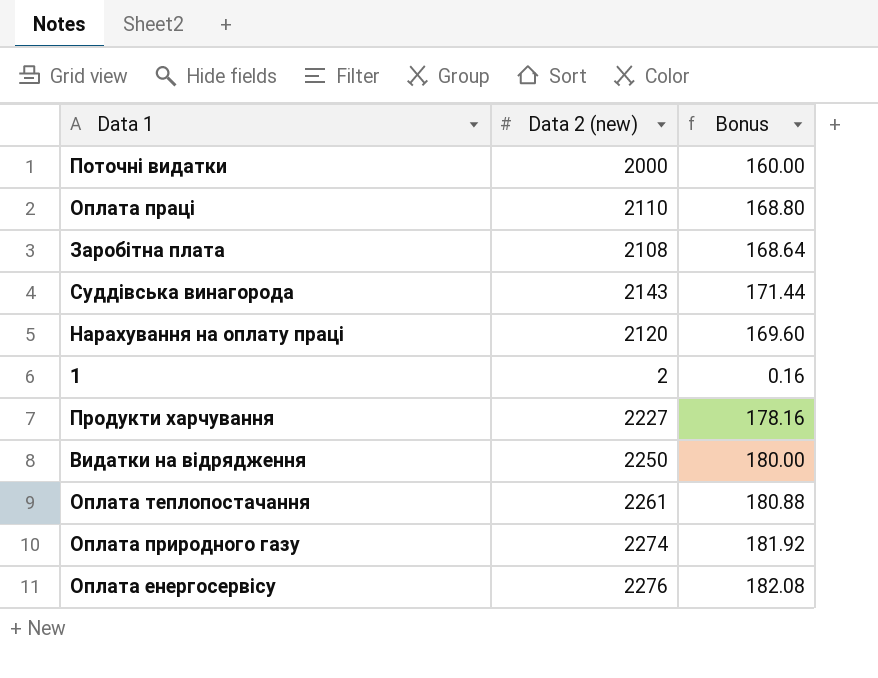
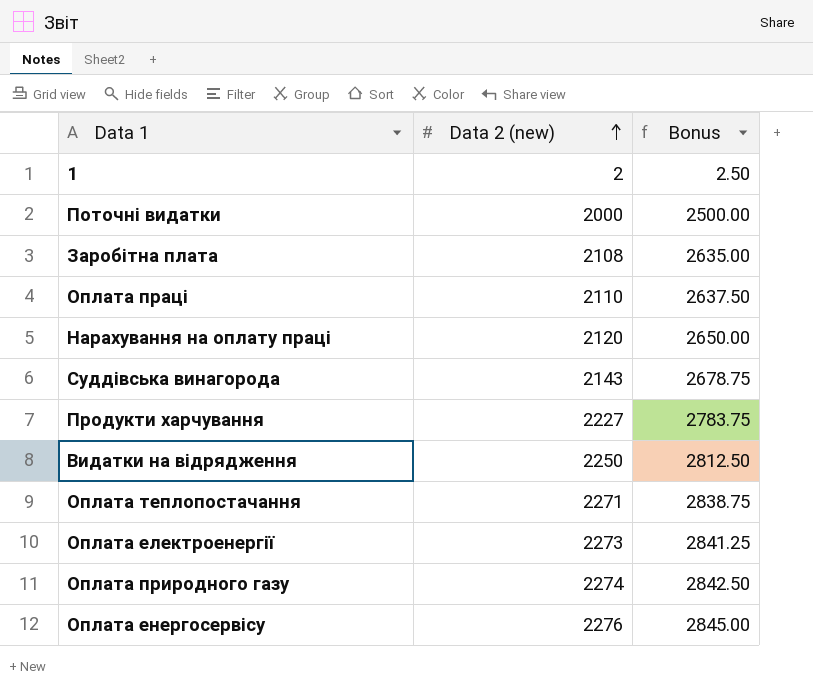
row order: none -> Data 2 (new) ascending
column Bonus | formula: [Data 2 (new)] * 0.08 -> [Data 2 (new)] * 1.25
Оплата теплопостачання | Data 2 (new): 2261 -> 2271
row Оплата електроенергії: none -> 2273 | 2841.25

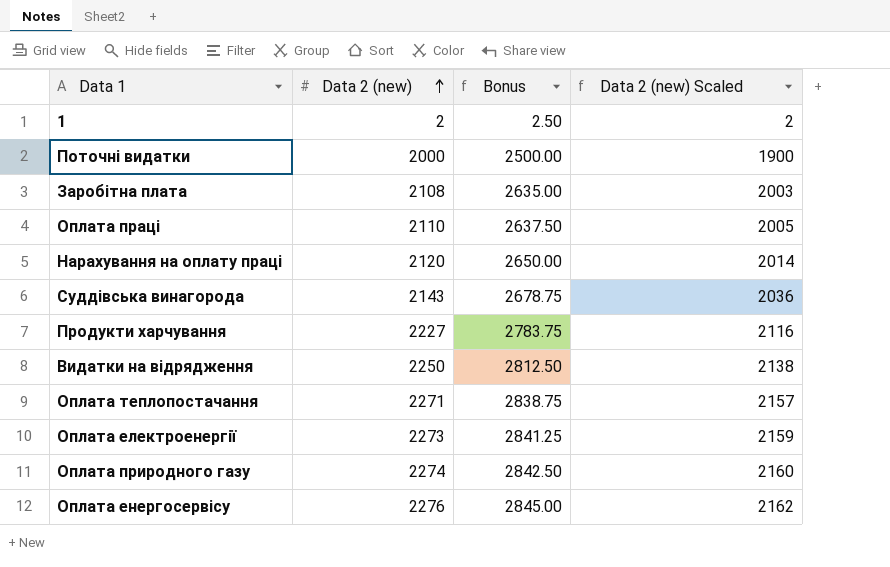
column Data 2 (new) Scaled | formula: none -> [Data 2 (new)] * 0.95

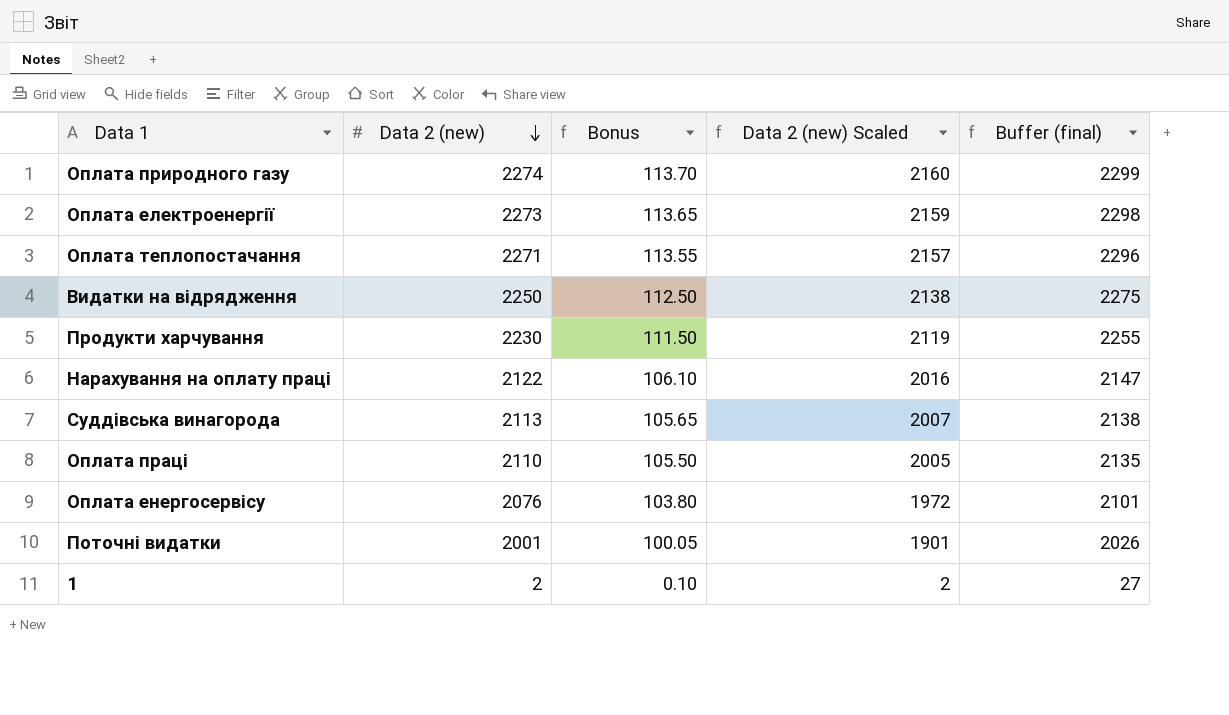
row order: Data 2 (new) ascending -> Data 2 (new) descending
column Bonus | formula: [Data 2 (new)] * 1.25 -> [Data 2 (new)] * 0.05
column Buffer (final) | formula: none -> [Data 2 (new)] + 25
row Заробітна плата: 2108 | 2635.00 | 2003 -> none
Продукти харчування | Data 2 (new): 2227 -> 2230
Продукти харчування | Data 2 (new) Scaled: 2116 -> 2119
Нарахування на оплату праці | Data 2 (new): 2120 -> 2122
Нарахування на оплату праці | Data 2 (new) Scaled: 2014 -> 2016
Суддівська винагорода | Data 2 (new): 2143 -> 2113
Суддівська винагорода | Data 2 (new) Scaled: 2036 -> 2007
Оплата енергосервісу | Data 2 (new): 2276 -> 2076
Оплата енергосервісу | Data 2 (new) Scaled: 2162 -> 1972
Поточні видатки | Data 2 (new): 2000 -> 2001
Поточні видатки | Data 2 (new) Scaled: 1900 -> 1901

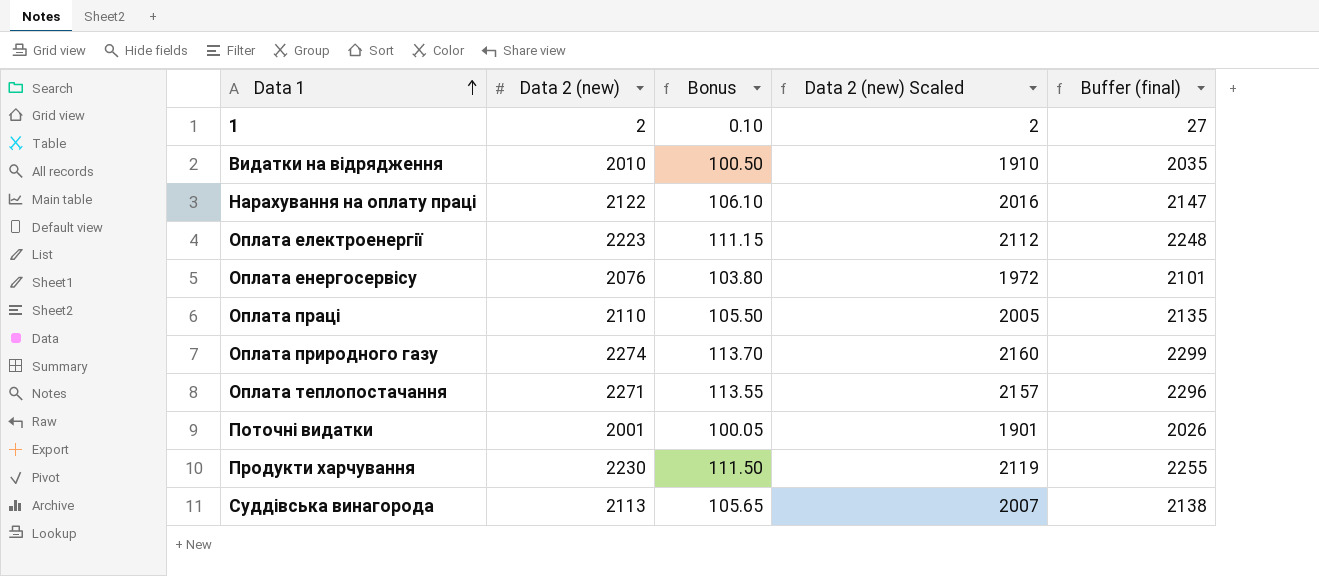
row order: Data 2 (new) descending -> Data 1 ascending
Видатки на відрядження | Data 2 (new): 2250 -> 2010
Видатки на відрядження | Bonus: 112.50 -> 100.50
Видатки на відрядження | Data 2 (new) Scaled: 2138 -> 1910
Видатки на відрядження | Buffer (final): 2275 -> 2035
Оплата електроенергії | Data 2 (new): 2273 -> 2223
Оплата електроенергії | Bonus: 113.65 -> 111.15
Оплата електроенергії | Data 2 (new) Scaled: 2159 -> 2112
Оплата електроенергії | Buffer (final): 2298 -> 2248

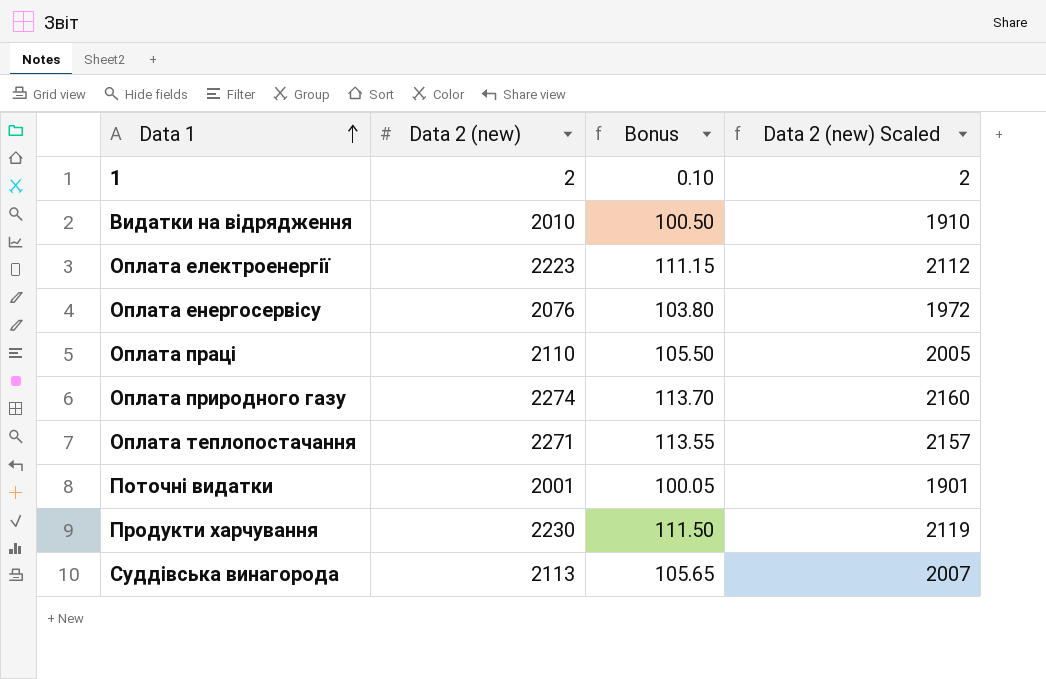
column Buffer (final) | formula: [Data 2 (new)] + 25 -> none
row Нарахування на оплату праці: 2122 | 106.10 | 2016 | 2147 -> none

